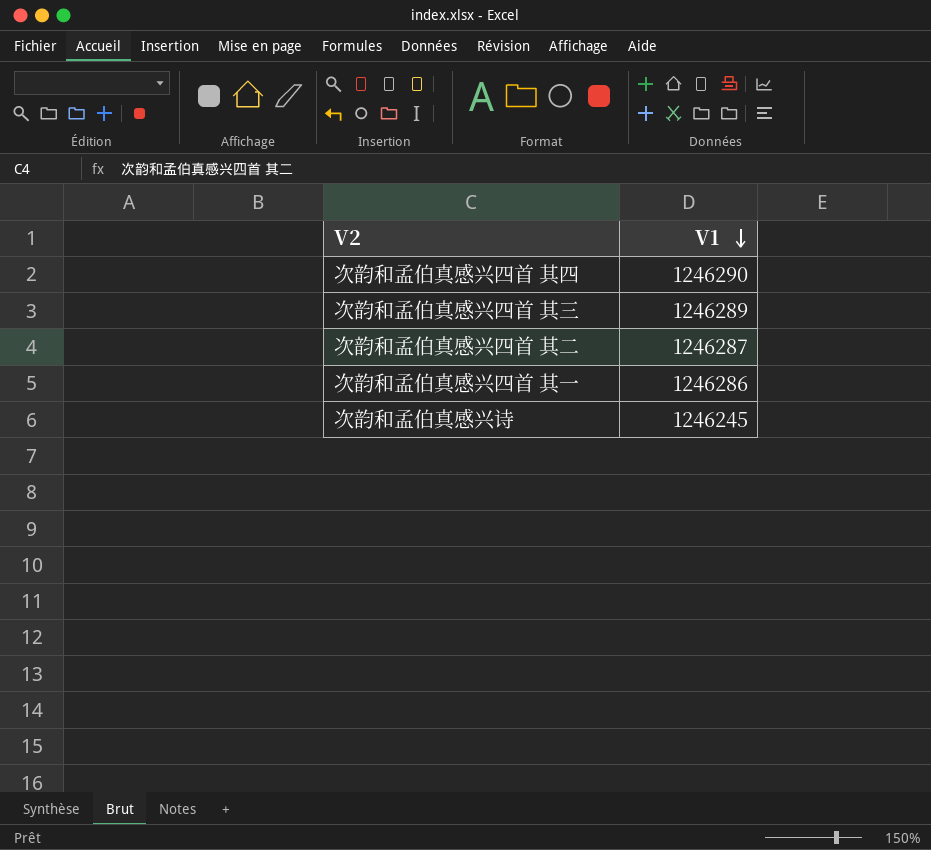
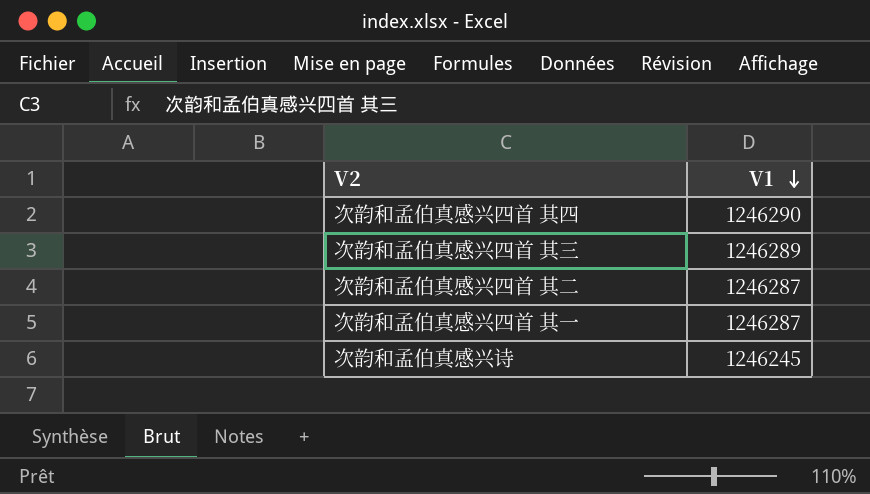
次韵和孟伯真感兴四首 其一 | V1: 1246286 -> 1246287

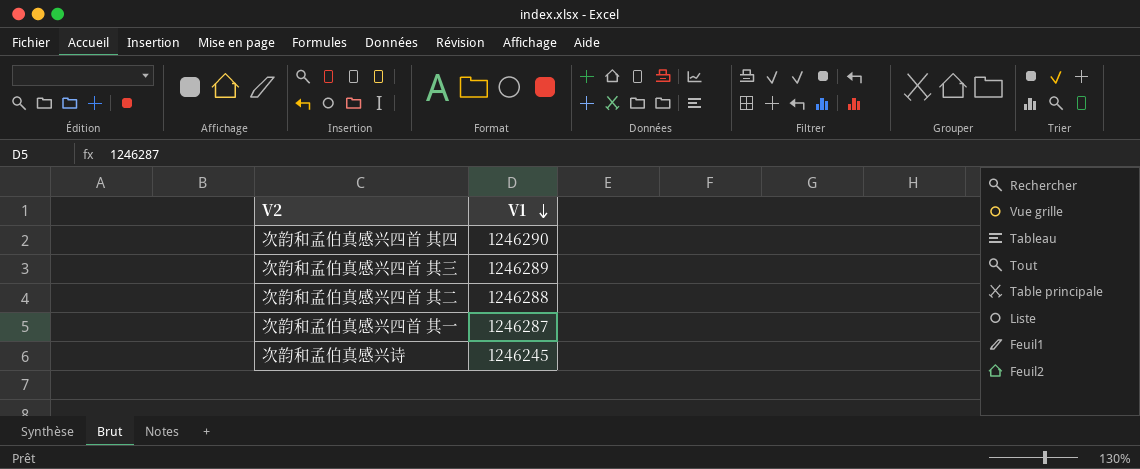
次韵和孟伯真感兴四首 其二 | V1: 1246287 -> 1246288

